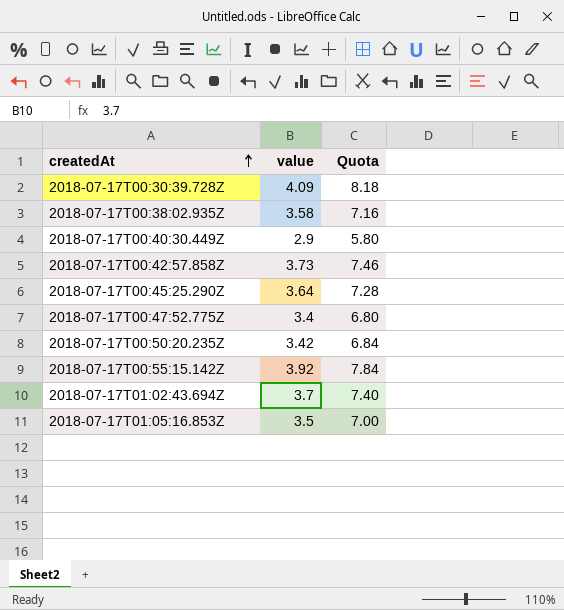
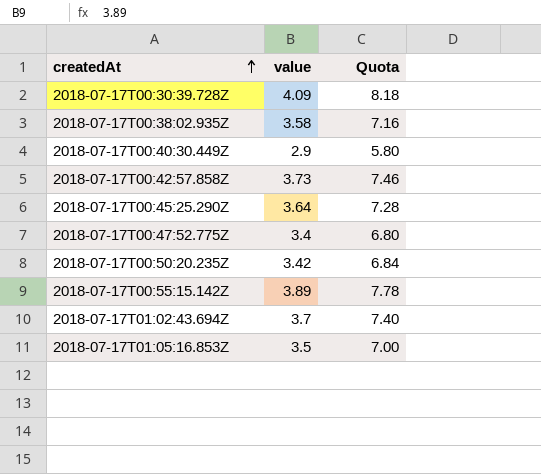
2018-07-17T00:55:15.142Z | value: 3.92 -> 3.89
2018-07-17T00:55:15.142Z | Quota: 7.84 -> 7.78

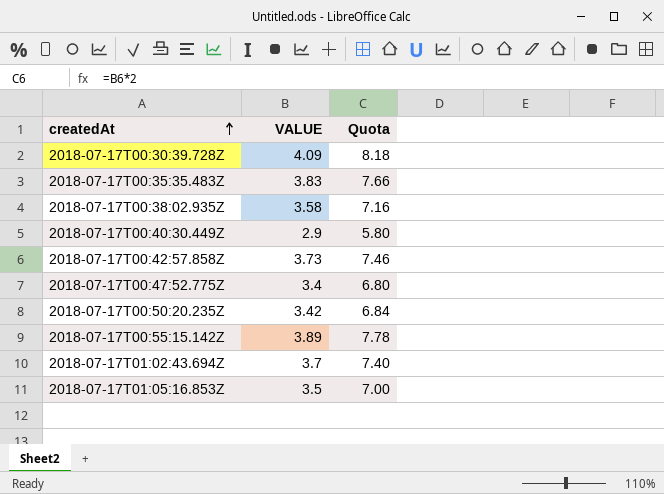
column name: value -> VALUE
row 2018-07-17T00:45:25.290Z: 3.64 | 7.28 -> none
row 2018-07-17T00:35:35.483Z: none -> 3.83 | 7.66

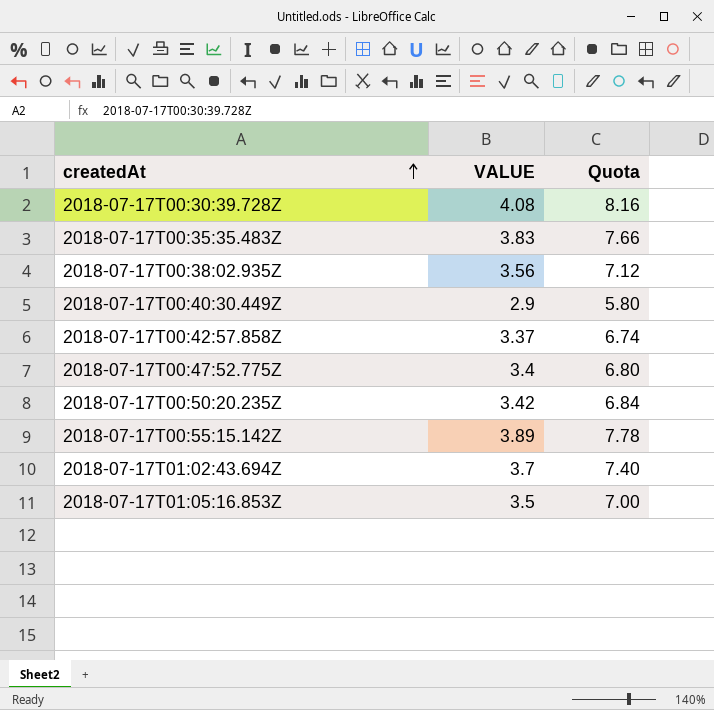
2018-07-17T00:30:39.728Z | VALUE: 4.09 -> 4.08
2018-07-17T00:30:39.728Z | Quota: 8.18 -> 8.16
2018-07-17T00:38:02.935Z | VALUE: 3.58 -> 3.56
2018-07-17T00:38:02.935Z | Quota: 7.16 -> 7.12
2018-07-17T00:42:57.858Z | VALUE: 3.73 -> 3.37
2018-07-17T00:42:57.858Z | Quota: 7.46 -> 6.74

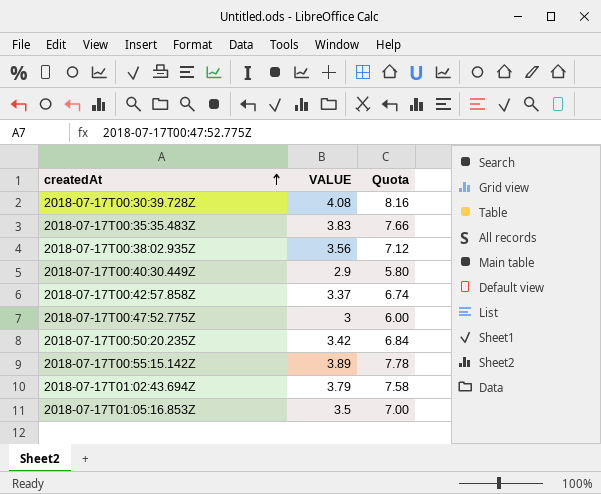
2018-07-17T00:47:52.775Z | VALUE: 3.4 -> 3
2018-07-17T00:47:52.775Z | Quota: 6.80 -> 6.00
2018-07-17T01:02:43.694Z | VALUE: 3.7 -> 3.79
2018-07-17T01:02:43.694Z | Quota: 7.40 -> 7.58

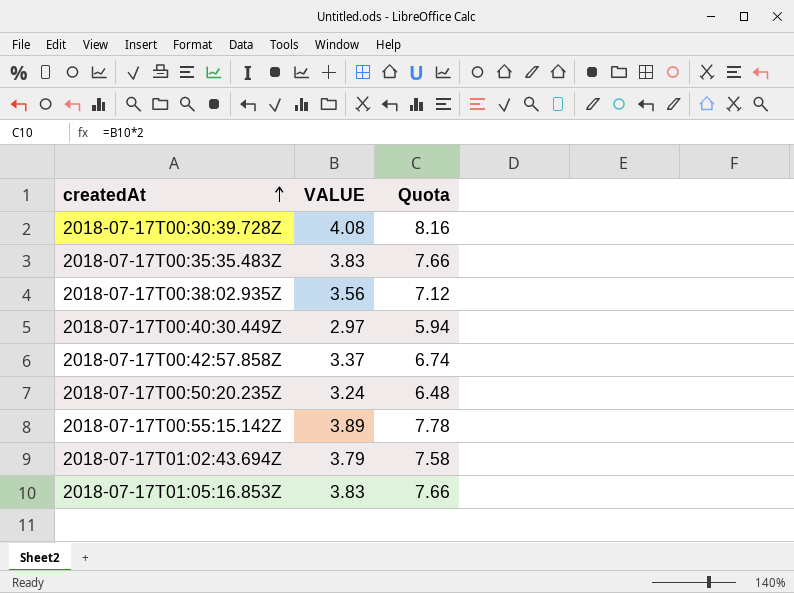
row 2018-07-17T00:47:52.775Z: 3 | 6.00 -> none
2018-07-17T00:40:30.449Z | VALUE: 2.9 -> 2.97
2018-07-17T00:40:30.449Z | Quota: 5.80 -> 5.94
2018-07-17T00:50:20.235Z | VALUE: 3.42 -> 3.24
2018-07-17T00:50:20.235Z | Quota: 6.84 -> 6.48
2018-07-17T01:05:16.853Z | VALUE: 3.5 -> 3.83
2018-07-17T01:05:16.853Z | Quota: 7.00 -> 7.66

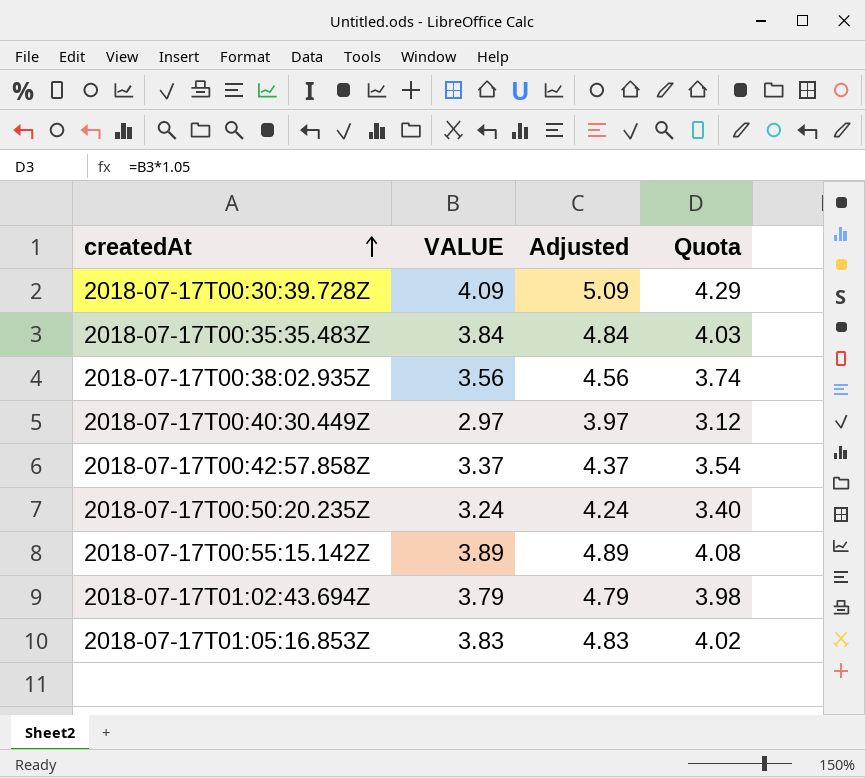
column Adjusted | formula: none -> [VALUE] + 1
column Quota | formula: [VALUE] * 2 -> [VALUE] * 1.05
2018-07-17T00:30:39.728Z | VALUE: 4.08 -> 4.09
2018-07-17T00:35:35.483Z | VALUE: 3.83 -> 3.84

